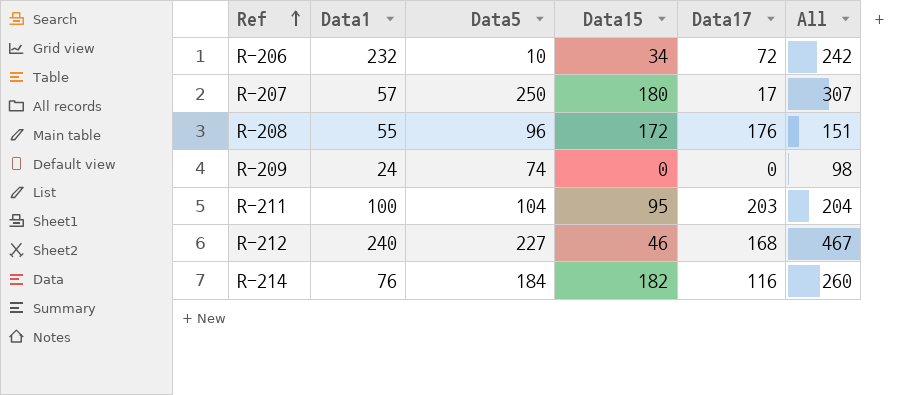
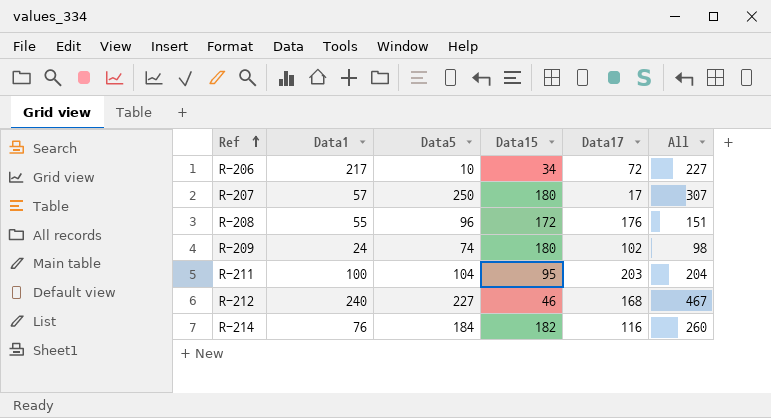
R-206 | Data1: 232 -> 217
R-206 | All: 242 -> 227
R-209 | Data15: 0 -> 180
R-209 | Data17: 0 -> 102

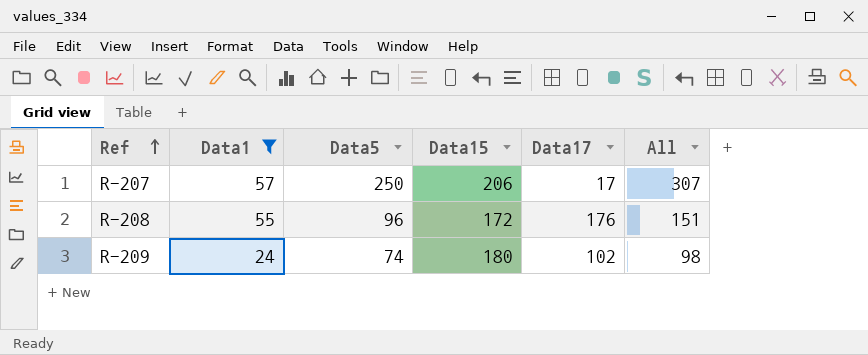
filter: none -> Data1 <= 57
R-207 | Data15: 180 -> 206

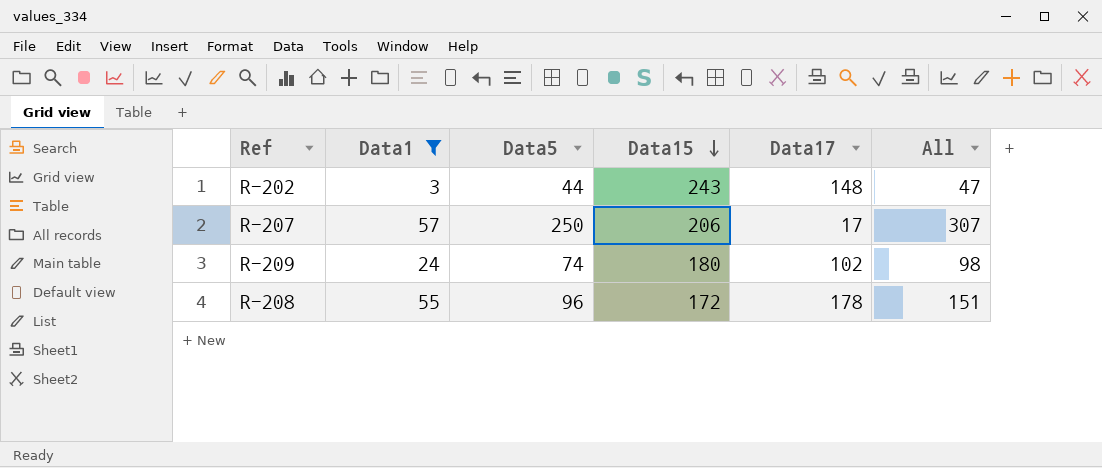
row order: Ref ascending -> Data15 descending
row R-202: none -> 3 | 44 | 243 | 148 | 47
R-208 | Data17: 176 -> 178

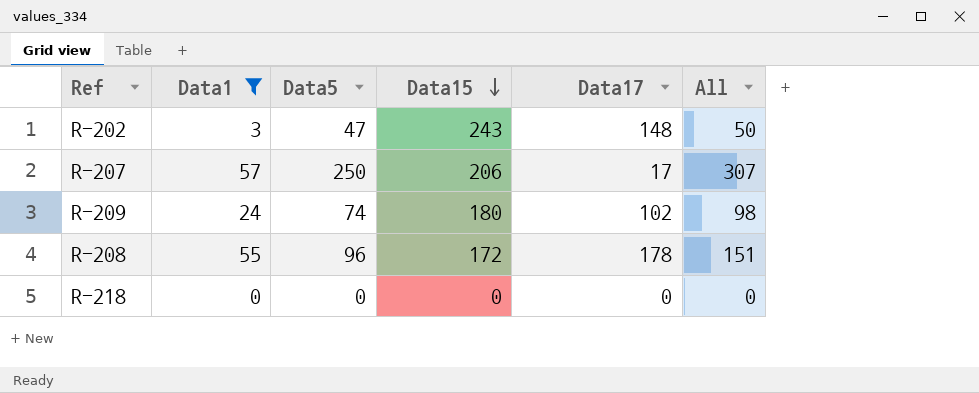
R-202 | Data5: 44 -> 47
R-202 | All: 47 -> 50
row R-218: none -> 0 | 0 | 0 | 0 | 0

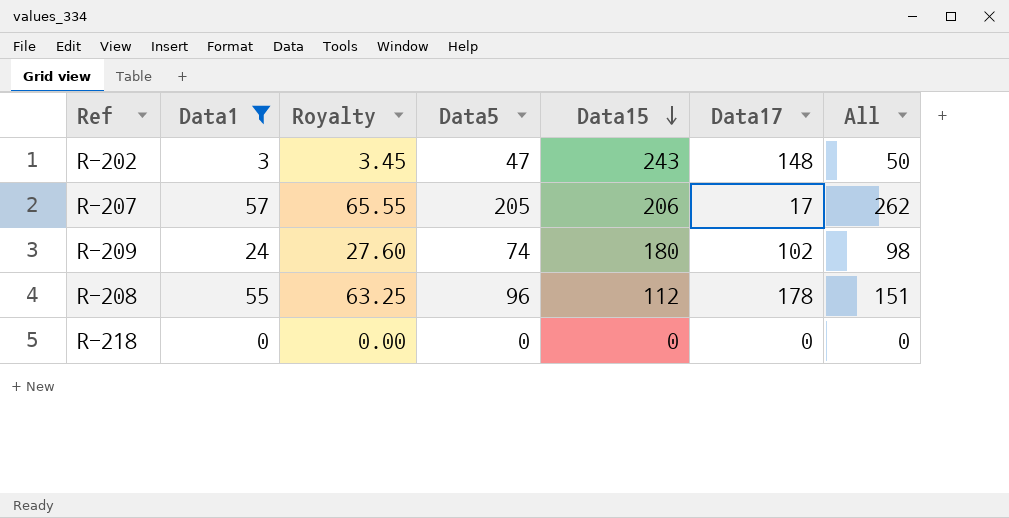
column Royalty | formula: none -> [Data1] * 1.15
R-207 | Data5: 250 -> 205
R-207 | All: 307 -> 262
R-208 | Data15: 172 -> 112

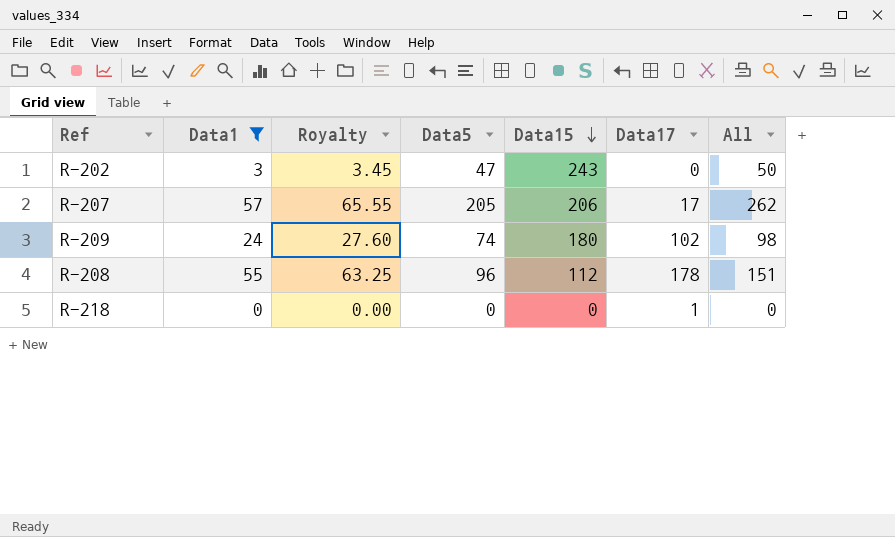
R-202 | Data17: 148 -> 0
R-218 | Data17: 0 -> 1

